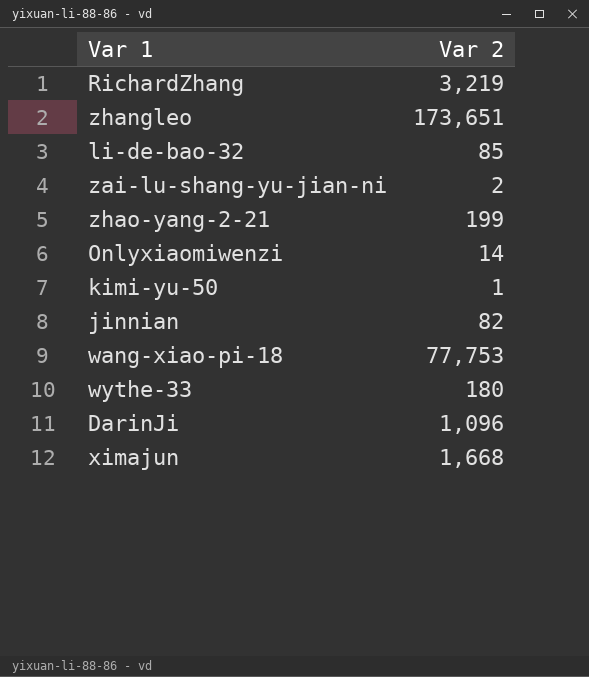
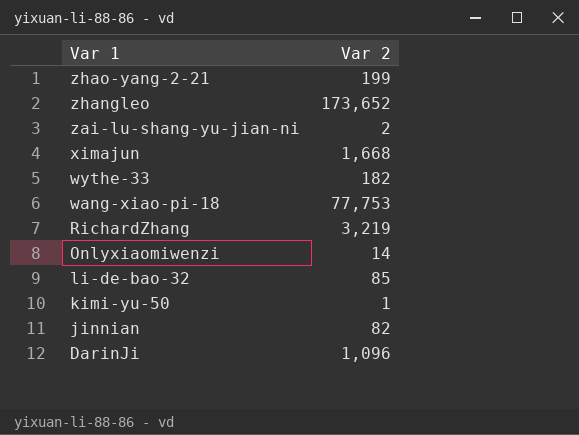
row order: none -> Var 1 descending
zhangleo | Var 2: 173,651 -> 173,652
wythe-33 | Var 2: 180 -> 182

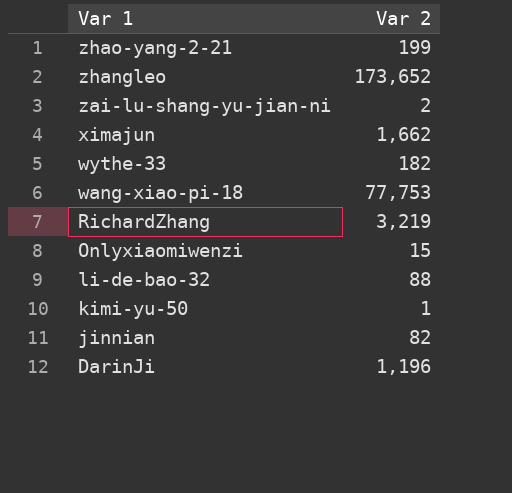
ximajun | Var 2: 1,668 -> 1,662
Onlyxiaomiwenzi | Var 2: 14 -> 15
li-de-bao-32 | Var 2: 85 -> 88
DarinJi | Var 2: 1,096 -> 1,196

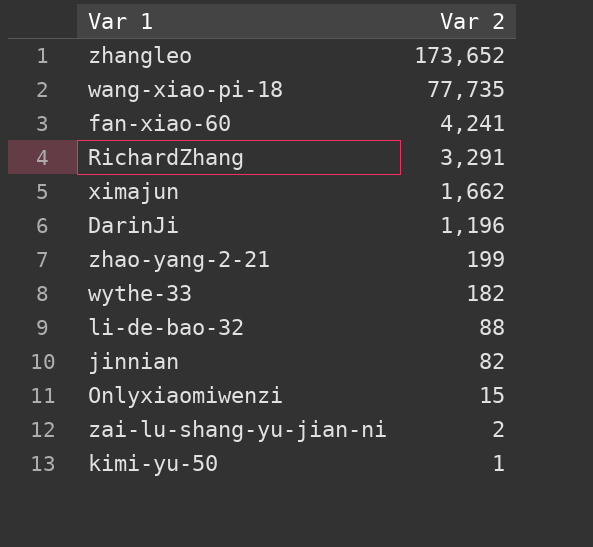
row order: Var 1 descending -> Var 2 descending
wang-xiao-pi-18 | Var 2: 77,753 -> 77,735
row fan-xiao-60: none -> 4,241
RichardZhang | Var 2: 3,219 -> 3,291

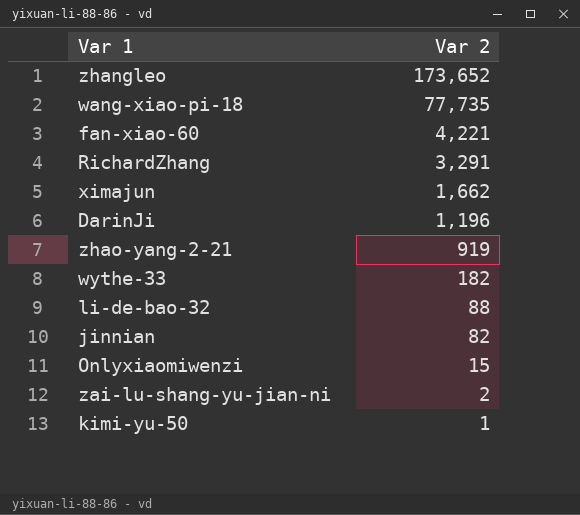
fan-xiao-60 | Var 2: 4,241 -> 4,221
zhao-yang-2-21 | Var 2: 199 -> 919

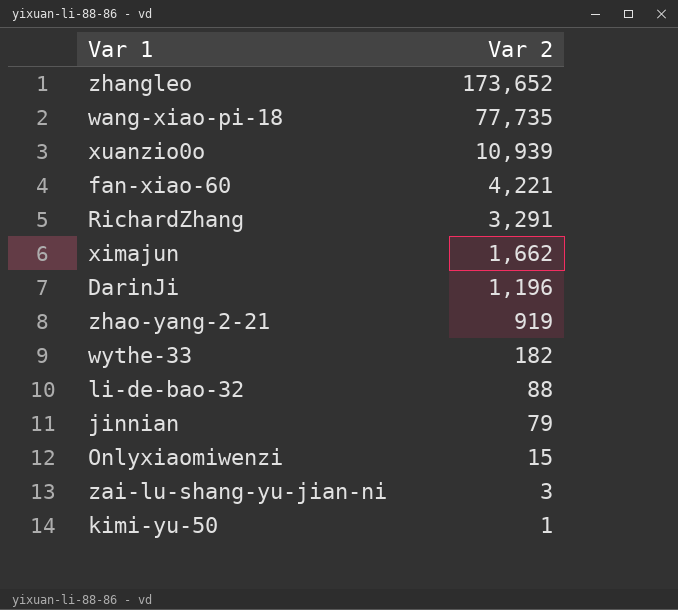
row xuanzio0o: none -> 10,939
jinnian | Var 2: 82 -> 79
zai-lu-shang-yu-jian-ni | Var 2: 2 -> 3

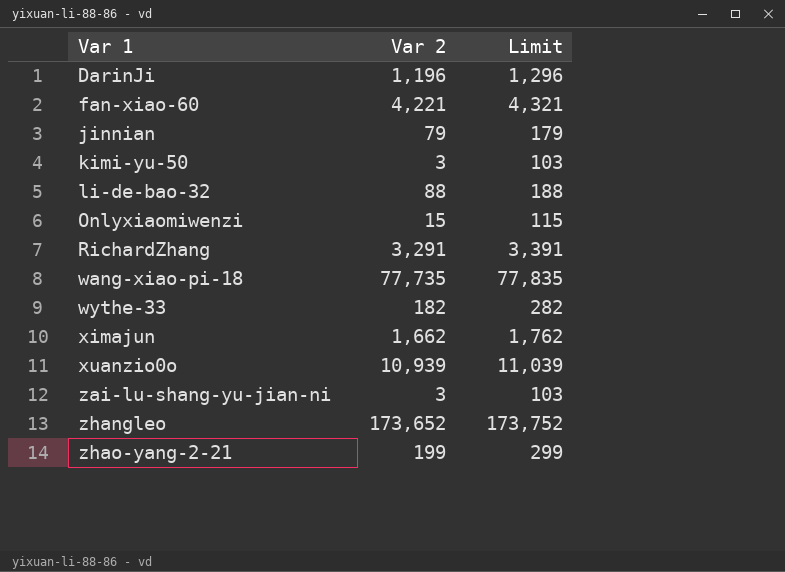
row order: Var 2 descending -> Var 1 ascending
column Limit | formula: none -> [Var 2] + 100
kimi-yu-50 | Var 2: 1 -> 3
zhao-yang-2-21 | Var 2: 919 -> 199

